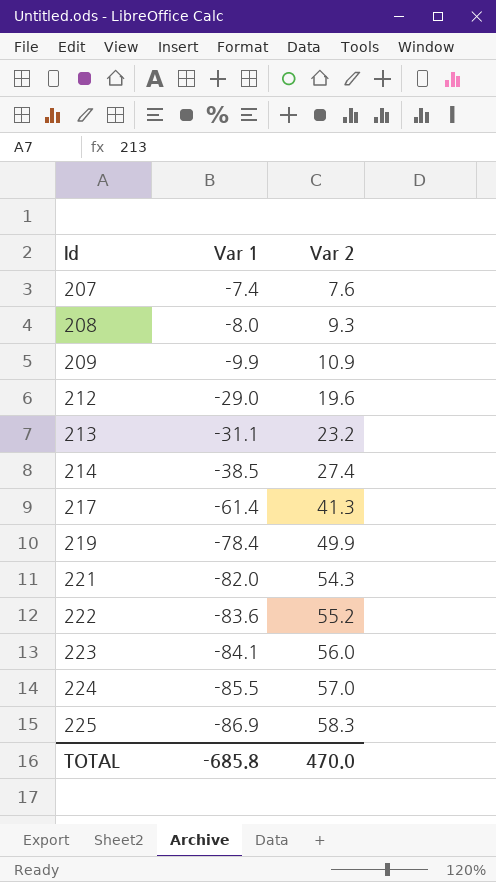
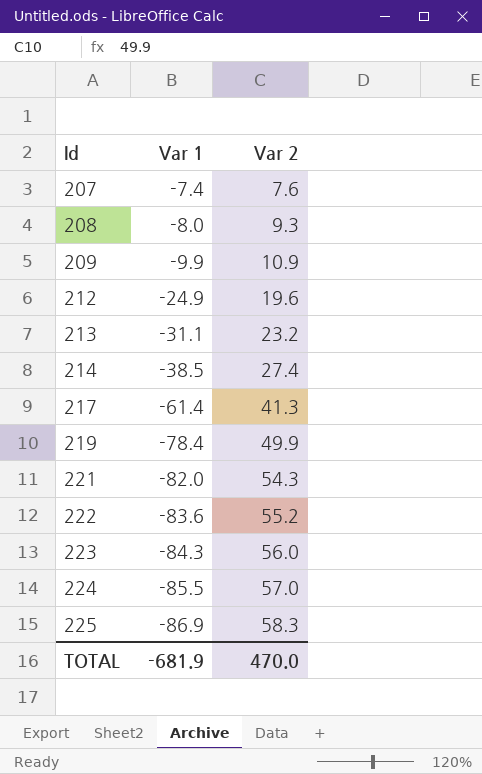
212 | Var 1: -29.0 -> -24.9
223 | Var 1: -84.1 -> -84.3
TOTAL | Var 1: -685.8 -> -681.9

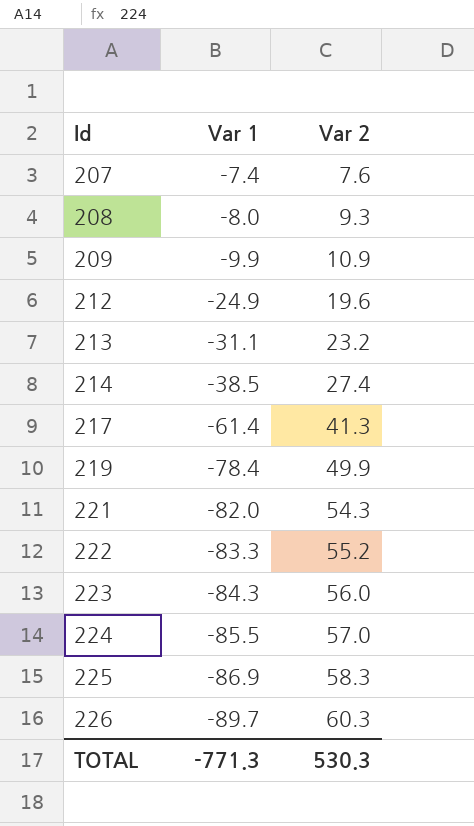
222 | Var 1: -83.6 -> -83.3
row 226: none -> -89.7 | 60.3
TOTAL | Var 1: -681.9 -> -771.3
TOTAL | Var 2: 470.0 -> 530.3

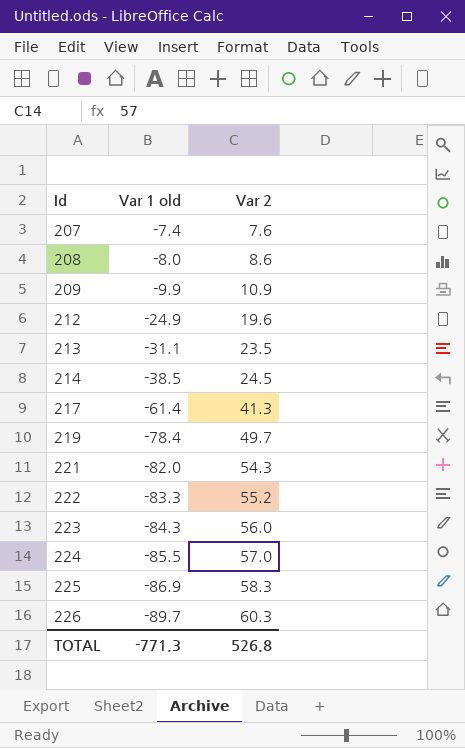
column name: Var 1 -> Var 1 old
208 | Var 2: 9.3 -> 8.6
213 | Var 2: 23.2 -> 23.5
214 | Var 2: 27.4 -> 24.5
219 | Var 2: 49.9 -> 49.7
TOTAL | Var 2: 530.3 -> 526.8

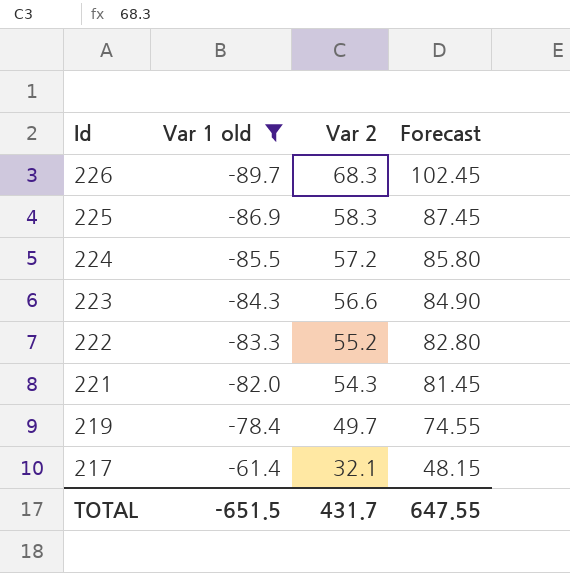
filter: none -> Var 1 old <= -61.4
row order: Id ascending -> Id descending
column Forecast | formula: none -> [Var 2] * 1.5
226 | Var 2: 60.3 -> 68.3
224 | Var 2: 57.0 -> 57.2
223 | Var 2: 56.0 -> 56.6
217 | Var 2: 41.3 -> 32.1
TOTAL | Var 1 old: -771.3 -> -651.5
TOTAL | Var 2: 526.8 -> 431.7

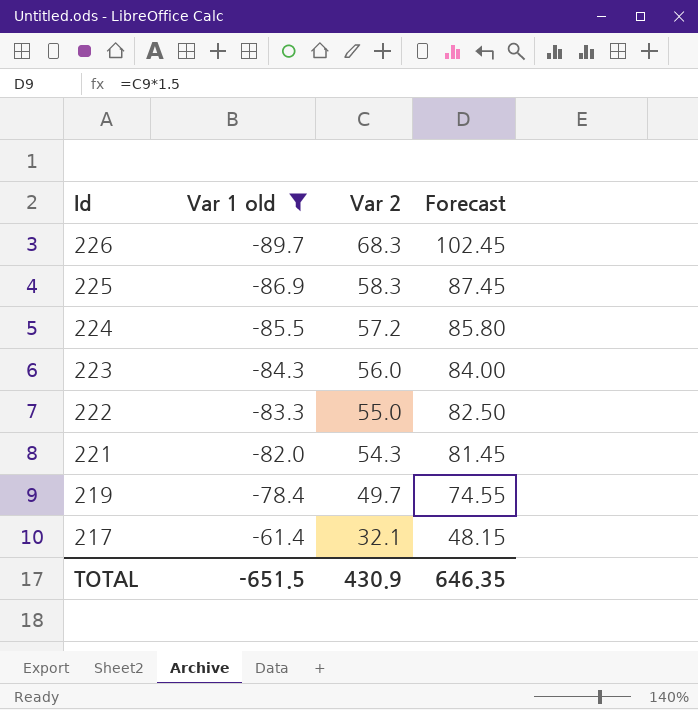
223 | Var 2: 56.6 -> 56.0
223 | Forecast: 84.90 -> 84.00
222 | Var 2: 55.2 -> 55.0
222 | Forecast: 82.80 -> 82.50
TOTAL | Var 2: 431.7 -> 430.9
TOTAL | Forecast: 647.55 -> 646.35

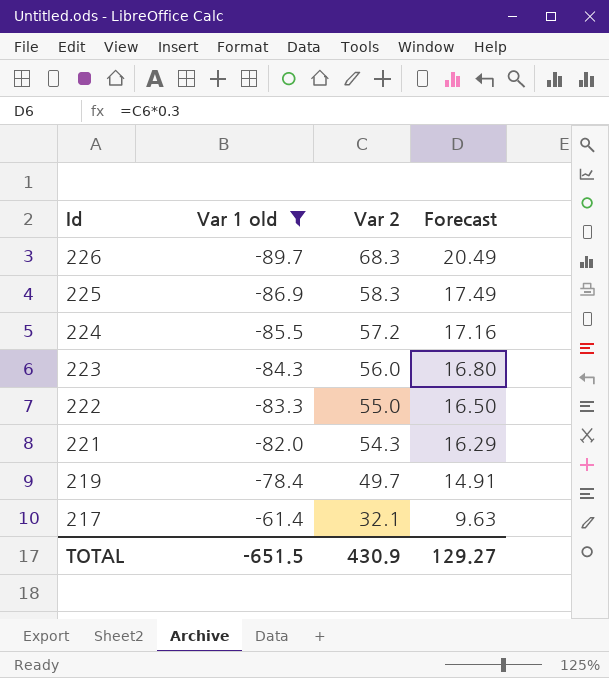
column Forecast | formula: [Var 2] * 1.5 -> [Var 2] * 0.3
TOTAL | Forecast: 646.35 -> 129.27

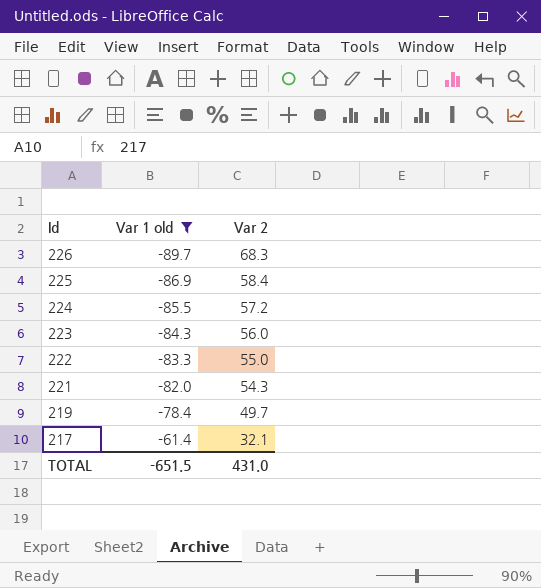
column Forecast | formula: [Var 2] * 0.3 -> none
225 | Var 2: 58.3 -> 58.4
TOTAL | Var 2: 430.9 -> 431.0

